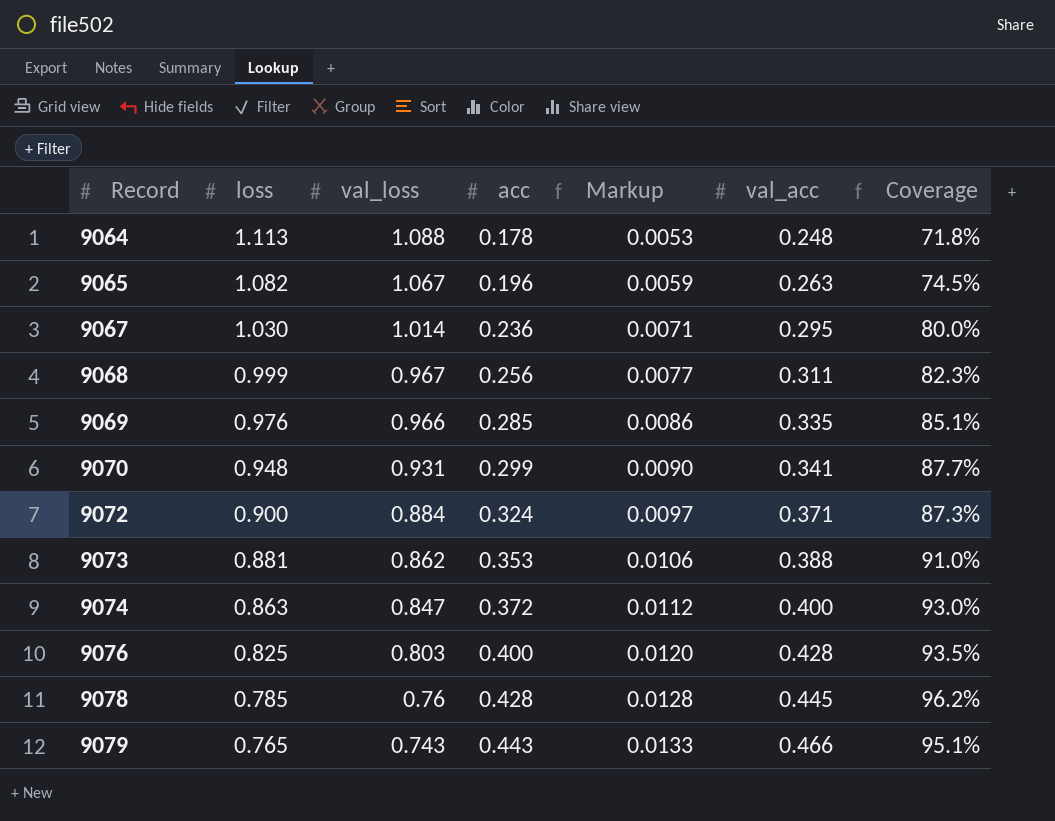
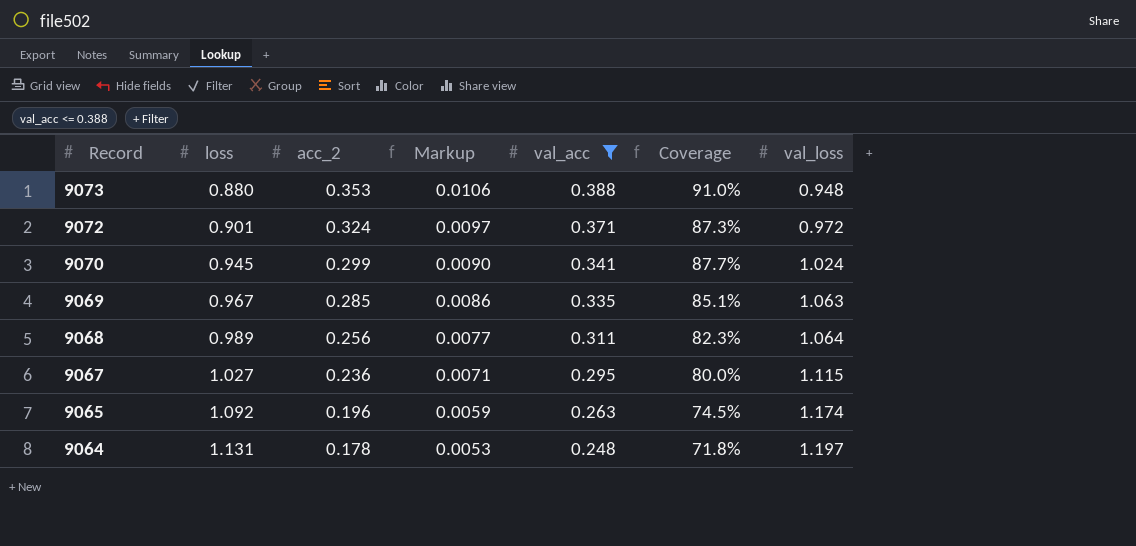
filter: none -> val_acc <= 0.388
row order: Record ascending -> Record descending
column name: acc -> acc_2
column val_loss | position: 3 -> 7
9073 | loss: 0.881 -> 0.880
9073 | val_loss: 0.862 -> 0.948
9072 | loss: 0.900 -> 0.901
9072 | val_loss: 0.884 -> 0.972
9070 | loss: 0.948 -> 0.945
9070 | val_loss: 0.931 -> 1.024
9069 | loss: 0.976 -> 0.967
9069 | val_loss: 0.966 -> 1.063
9068 | loss: 0.999 -> 0.989
9068 | val_loss: 0.967 -> 1.064
9067 | loss: 1.030 -> 1.027
9067 | val_loss: 1.014 -> 1.115
9065 | loss: 1.082 -> 1.092
9065 | val_loss: 1.067 -> 1.174
9064 | loss: 1.113 -> 1.131
9064 | val_loss: 1.088 -> 1.197

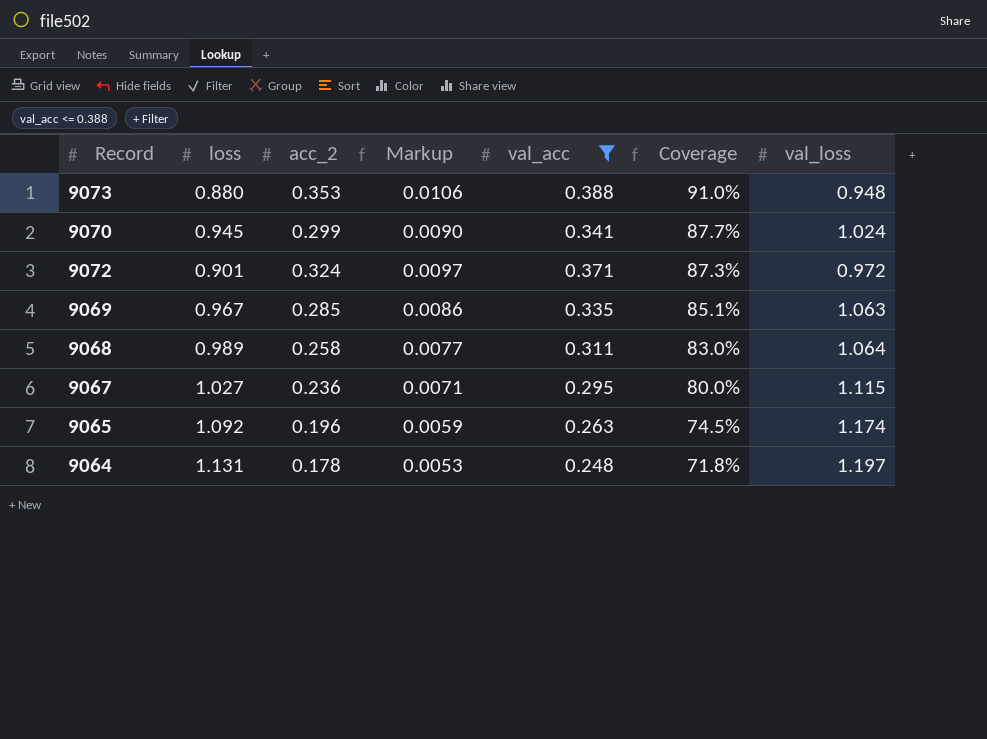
row order: Record descending -> Coverage descending
9068 | acc_2: 0.256 -> 0.258
9068 | Coverage: 82.3% -> 83.0%

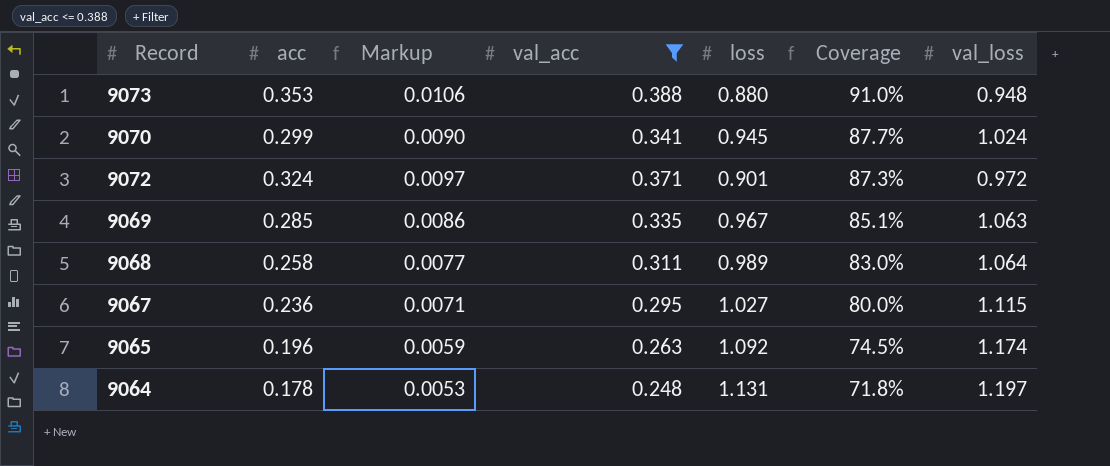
column name: acc_2 -> acc
column loss | position: 2 -> 5

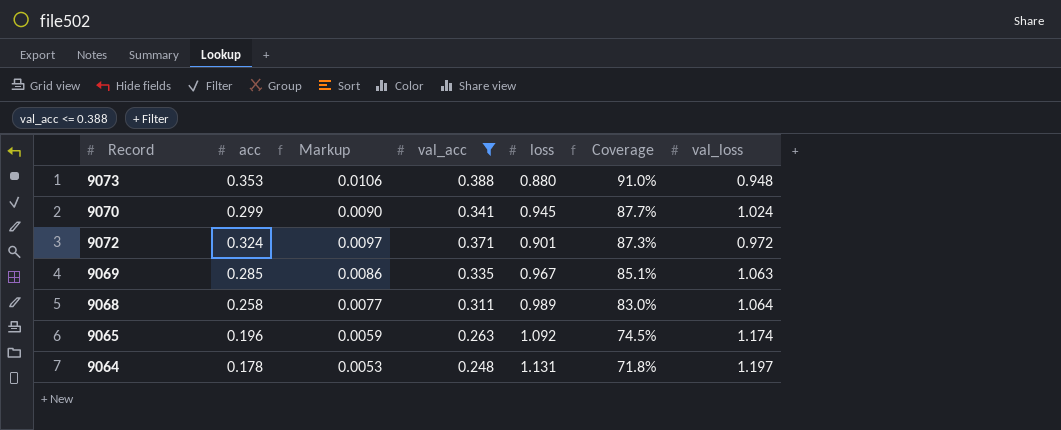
row 9067: 0.236 | 0.0071 | 0.295 | 1.027 | 80.0% | 1.115 -> none

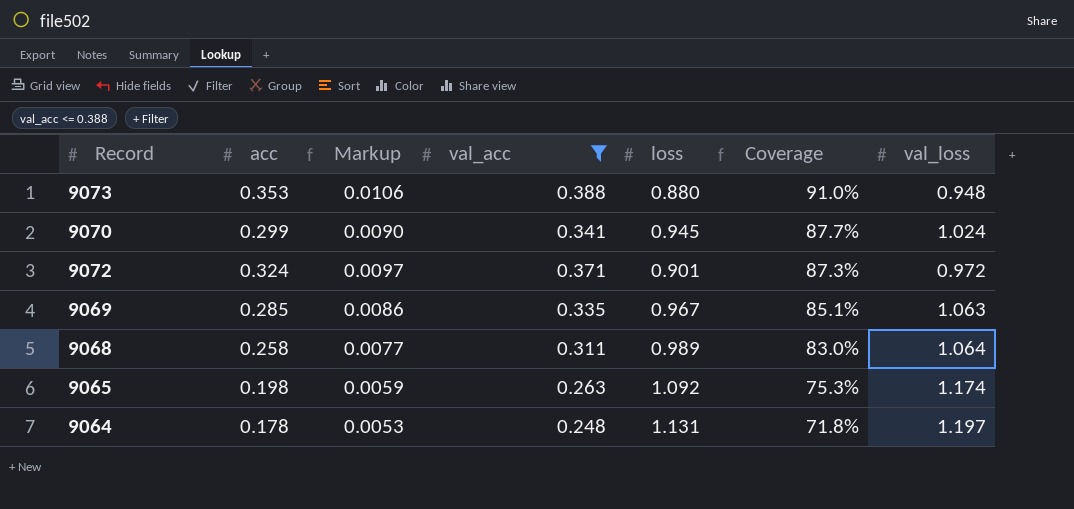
9065 | acc: 0.196 -> 0.198
9065 | Coverage: 74.5% -> 75.3%

